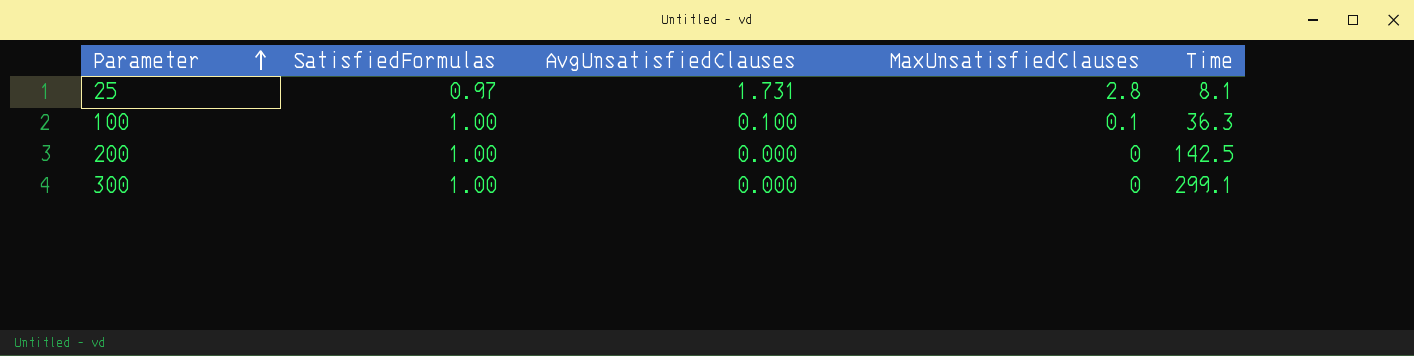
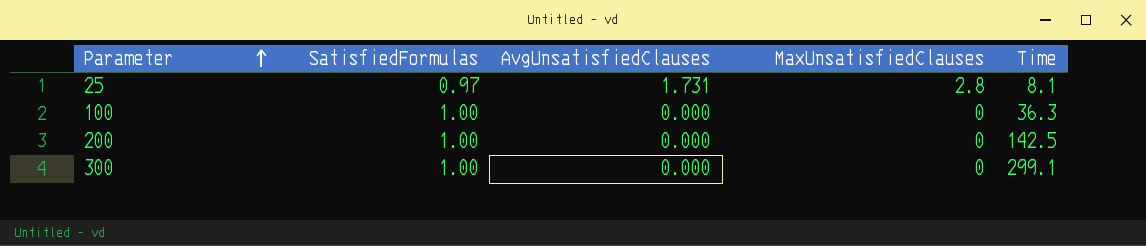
100 | AvgUnsatisfiedClauses: 0.100 -> 0.000
100 | MaxUnsatisfiedClauses: 0.1 -> 0

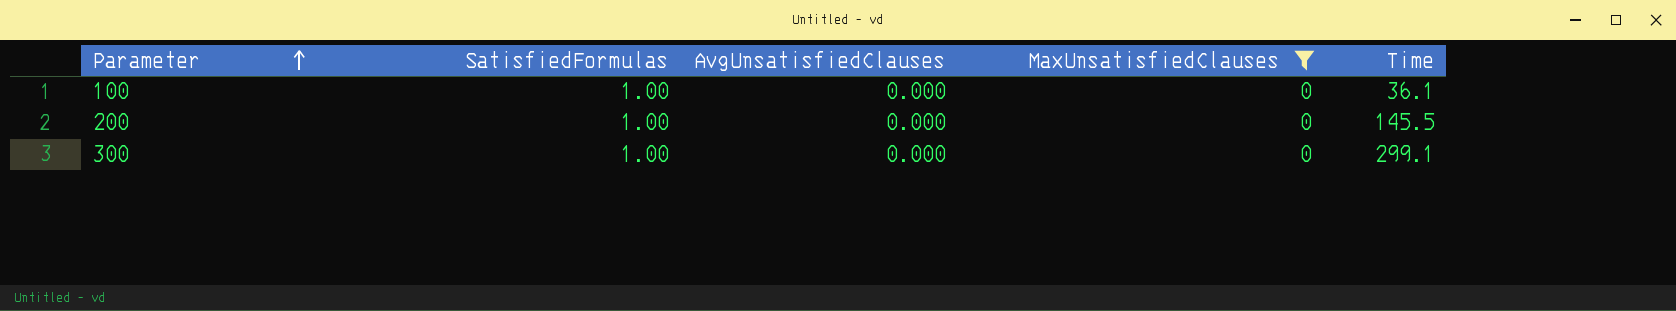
filter: none -> MaxUnsatisfiedClauses = 0
100 | Time: 36.3 -> 36.1
200 | Time: 142.5 -> 145.5

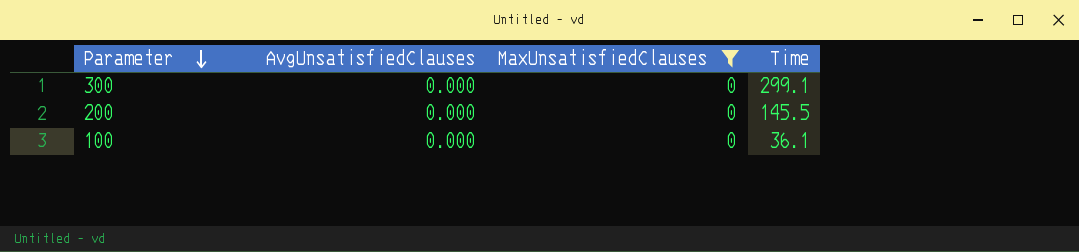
row order: Parameter ascending -> Parameter descending
column SatisfiedFormulas | position: 2 -> none

